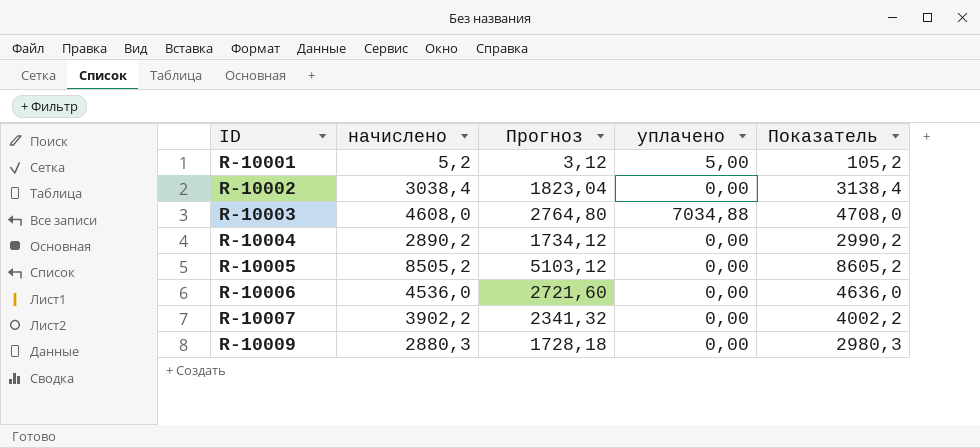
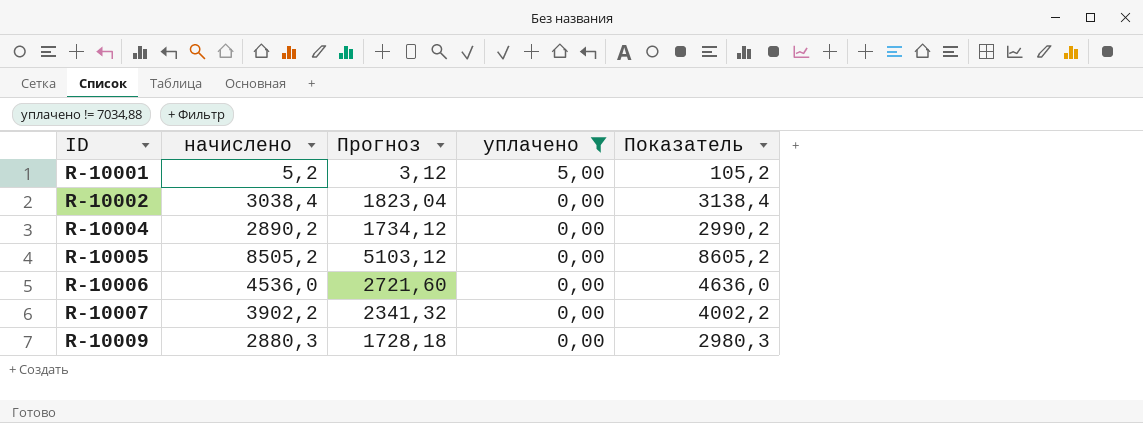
filter: none -> уплачено != 7034,88

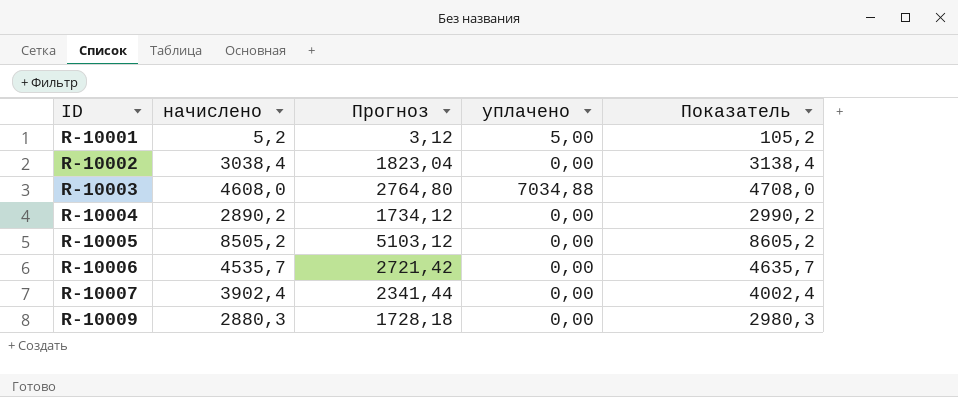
filter: уплачено != 7034,88 -> none
R-10006 | начислено: 4536,0 -> 4535,7
R-10006 | Прогноз: 2721,60 -> 2721,42
R-10006 | Показатель: 4636,0 -> 4635,7
R-10007 | начислено: 3902,2 -> 3902,4
R-10007 | Прогноз: 2341,32 -> 2341,44
R-10007 | Показатель: 4002,2 -> 4002,4

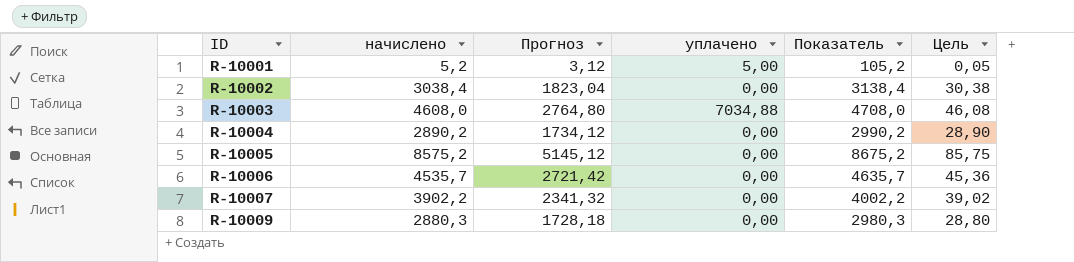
column Цель | formula: none -> [начислено] * 0,01
R-10005 | начислено: 8505,2 -> 8575,2
R-10005 | Прогноз: 5103,12 -> 5145,12
R-10005 | Показатель: 8605,2 -> 8675,2
R-10007 | начислено: 3902,4 -> 3902,2
R-10007 | Прогноз: 2341,44 -> 2341,32
R-10007 | Показатель: 4002,4 -> 4002,2

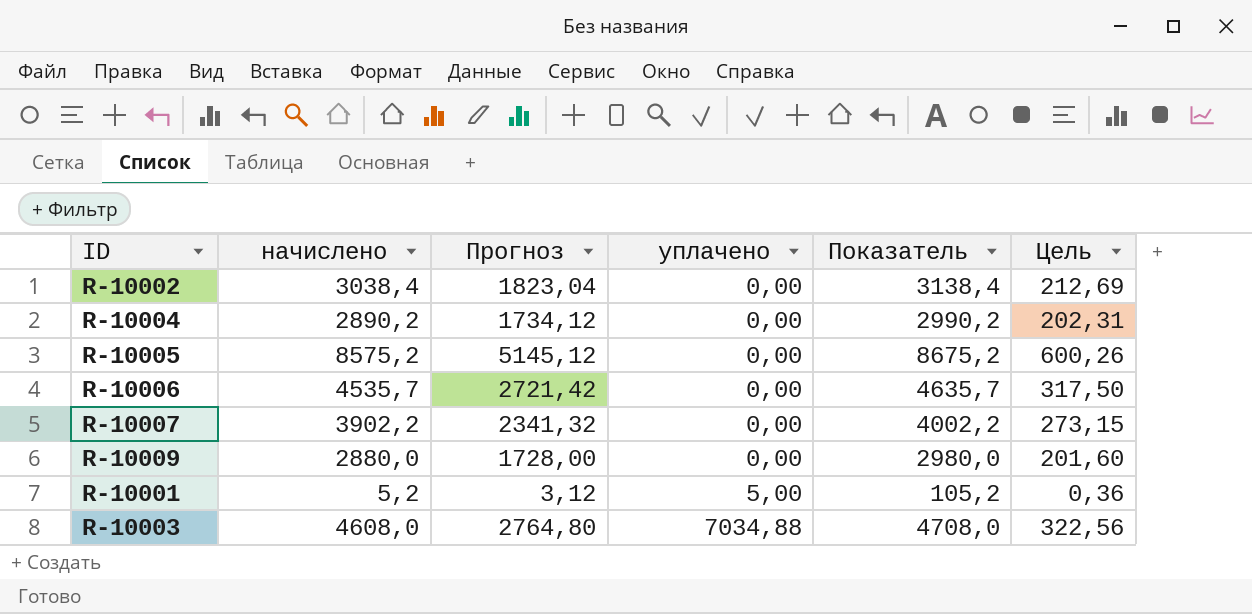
row order: ID ascending -> уплачено ascending
column Цель | formula: [начислено] * 0,01 -> [начислено] * 0,07
R-10009 | начислено: 2880,3 -> 2880,0
R-10009 | Прогноз: 1728,18 -> 1728,00
R-10009 | Показатель: 2980,3 -> 2980,0

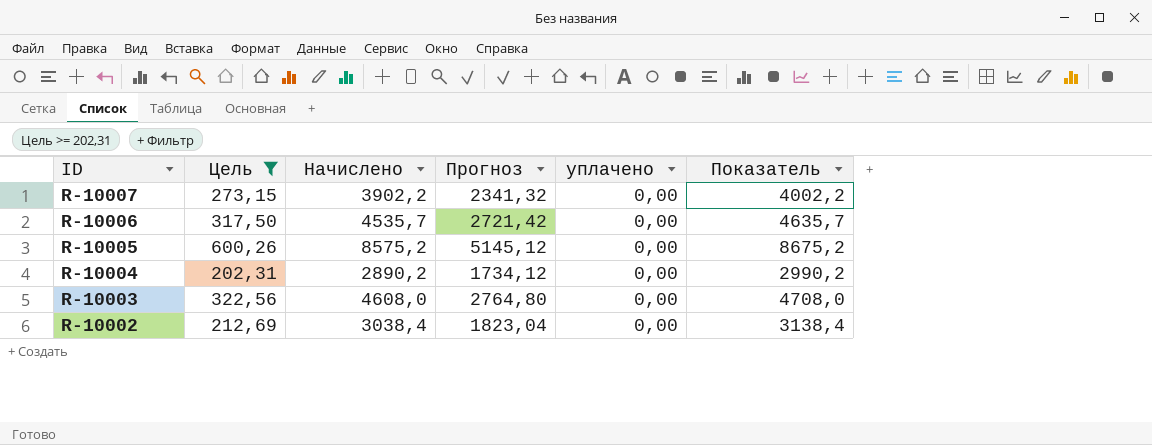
filter: none -> Цель >= 202,31
row order: уплачено ascending -> ID descending
column Цель | position: 6 -> 2
column name: начислено -> Начислено
R-10003 | уплачено: 7034,88 -> 0,00

